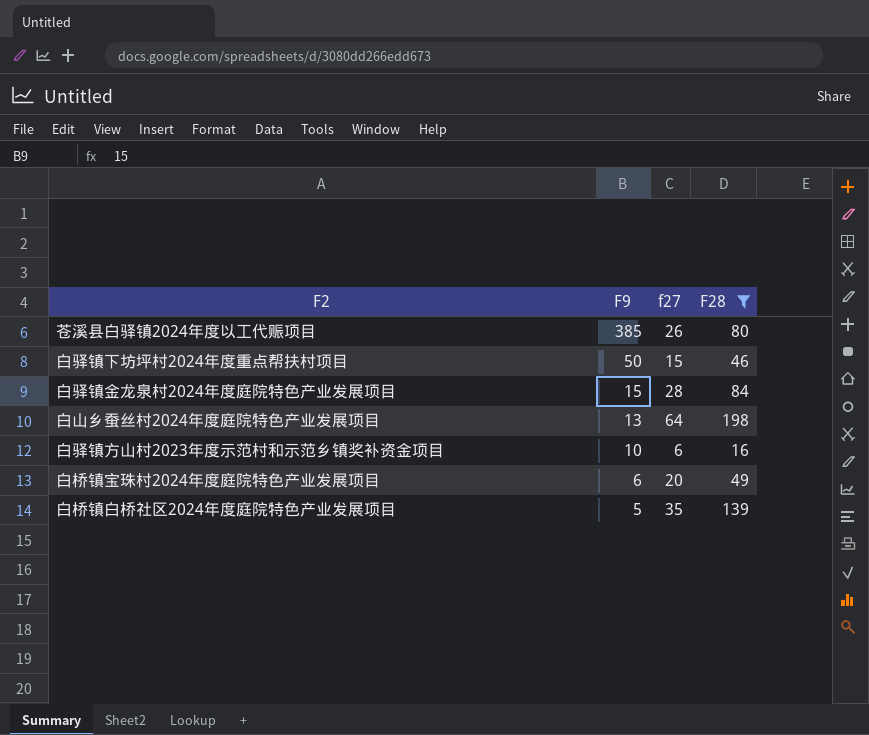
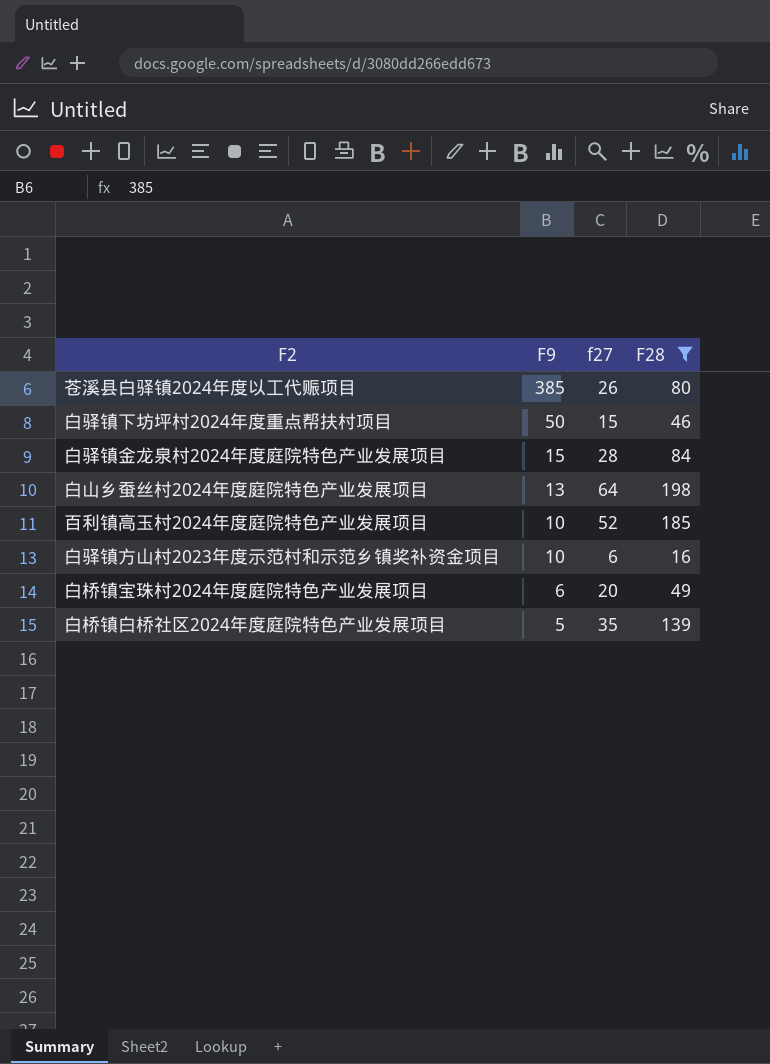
row 百利镇高玉村2024年度庭院特色产业发展项目: none -> 10 | 52 | 185

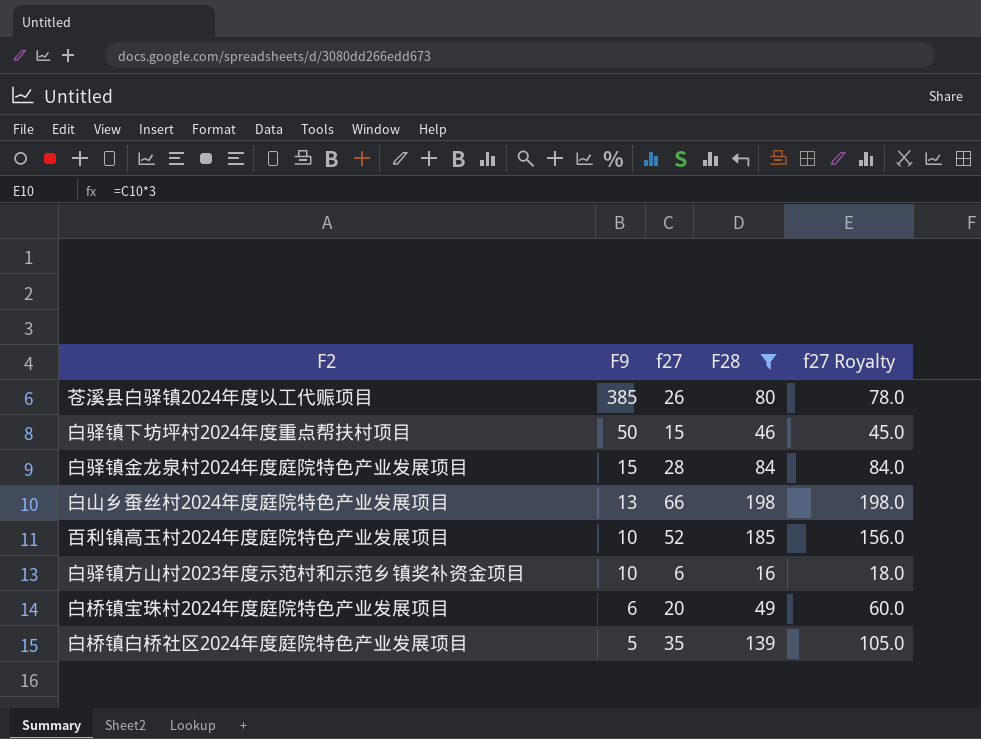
column f27 Royalty | formula: none -> [f27] * 3
白山乡蚕丝村2024年度庭院特色产业发展项目 | f27: 64 -> 66

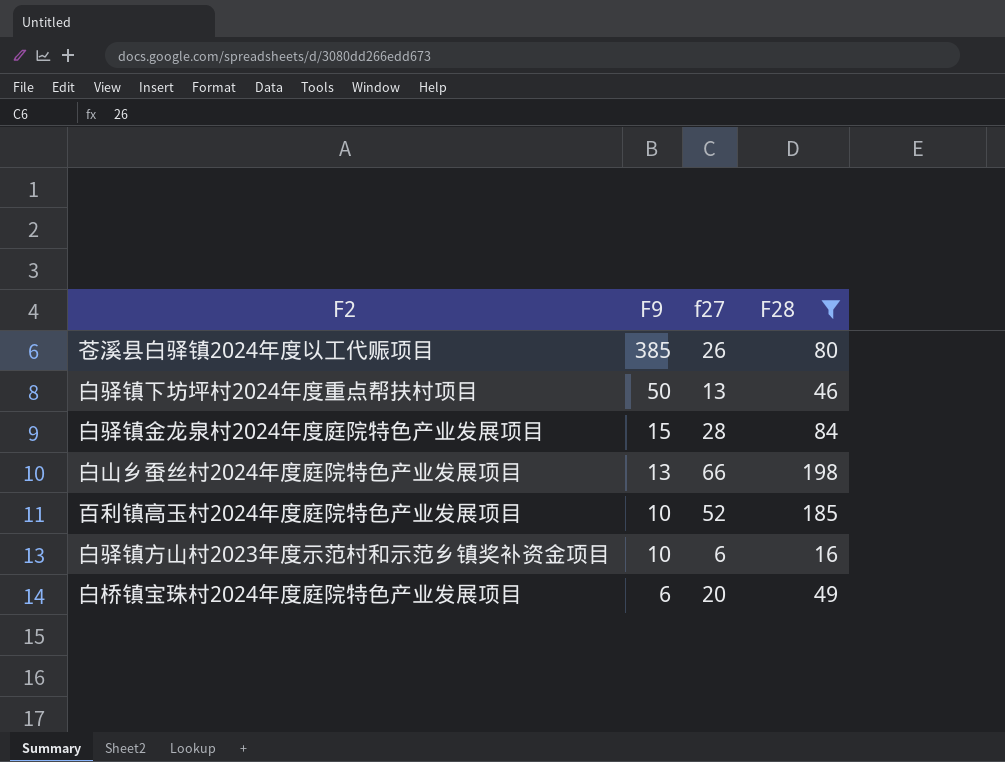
column f27 Royalty | formula: [f27] * 3 -> none
row 白桥镇白桥社区2024年度庭院特色产业发展项目: 5 | 35 | 139 | 105.0 -> none
白驿镇下坊坪村2024年度重点帮扶村项目 | f27: 15 -> 13

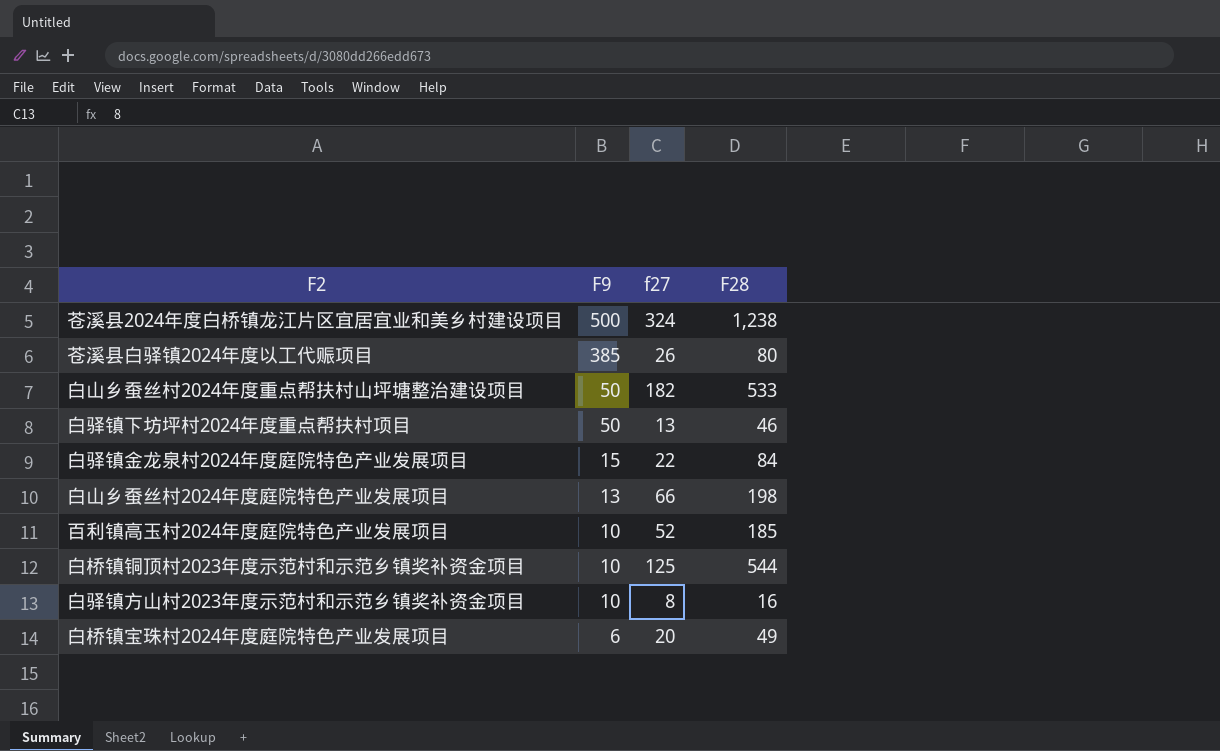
filter: F28 <= 198 -> none
白驿镇金龙泉村2024年度庭院特色产业发展项目 | f27: 28 -> 22
白驿镇方山村2023年度示范村和示范乡镇奖补资金项目 | f27: 6 -> 8

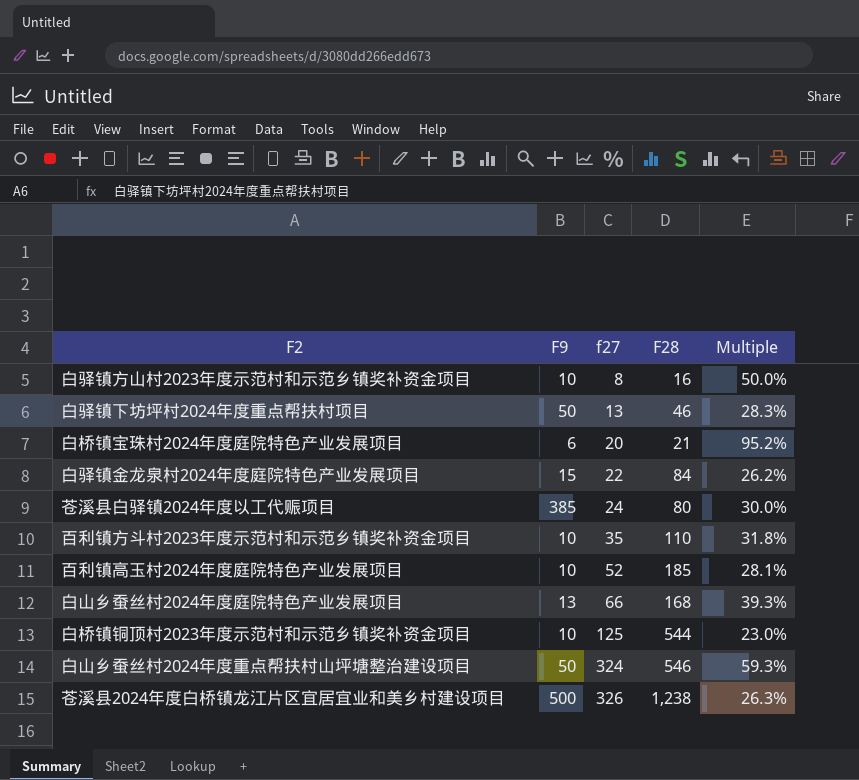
row order: F9 descending -> f27 ascending
column Multiple | formula: none -> [f27] / [F28]
白桥镇宝珠村2024年度庭院特色产业发展项目 | F28: 49 -> 21
苍溪县白驿镇2024年度以工代赈项目 | f27: 26 -> 24
row 百利镇方斗村2023年度示范村和示范乡镇奖补资金项目: none -> 10 | 35 | 110 | 31.8%
白山乡蚕丝村2024年度庭院特色产业发展项目 | F28: 198 -> 168
白山乡蚕丝村2024年度重点帮扶村山坪塘整治建设项目 | f27: 182 -> 324
白山乡蚕丝村2024年度重点帮扶村山坪塘整治建设项目 | F28: 533 -> 546
苍溪县2024年度白桥镇龙江片区宜居宜业和美乡村建设项目 | f27: 324 -> 326

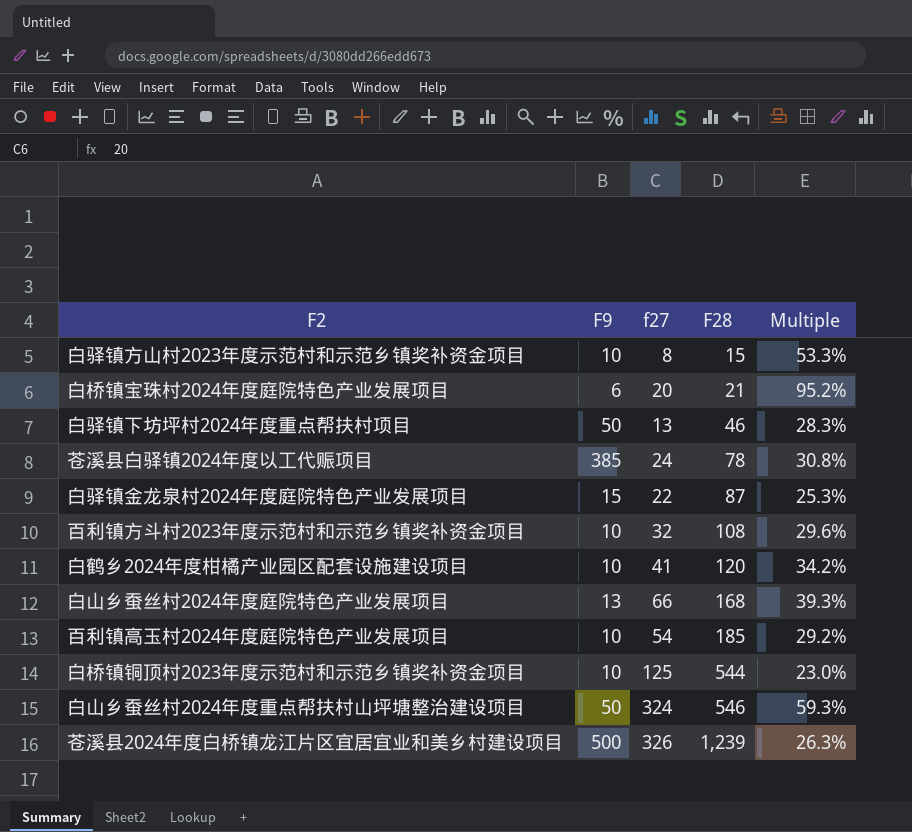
row order: f27 ascending -> F28 ascending
白驿镇方山村2023年度示范村和示范乡镇奖补资金项目 | F28: 16 -> 15
白驿镇方山村2023年度示范村和示范乡镇奖补资金项目 | Multiple: 50.0% -> 53.3%
苍溪县白驿镇2024年度以工代赈项目 | F28: 80 -> 78
苍溪县白驿镇2024年度以工代赈项目 | Multiple: 30.0% -> 30.8%
白驿镇金龙泉村2024年度庭院特色产业发展项目 | F28: 84 -> 87
白驿镇金龙泉村2024年度庭院特色产业发展项目 | Multiple: 26.2% -> 25.3%
百利镇方斗村2023年度示范村和示范乡镇奖补资金项目 | f27: 35 -> 32
百利镇方斗村2023年度示范村和示范乡镇奖补资金项目 | F28: 110 -> 108
百利镇方斗村2023年度示范村和示范乡镇奖补资金项目 | Multiple: 31.8% -> 29.6%
row 白鹤乡2024年度柑橘产业园区配套设施建设项目: none -> 10 | 41 | 120 | 34.2%
百利镇高玉村2024年度庭院特色产业发展项目 | f27: 52 -> 54
百利镇高玉村2024年度庭院特色产业发展项目 | Multiple: 28.1% -> 29.2%
苍溪县2024年度白桥镇龙江片区宜居宜业和美乡村建设项目 | F28: 1,238 -> 1,239

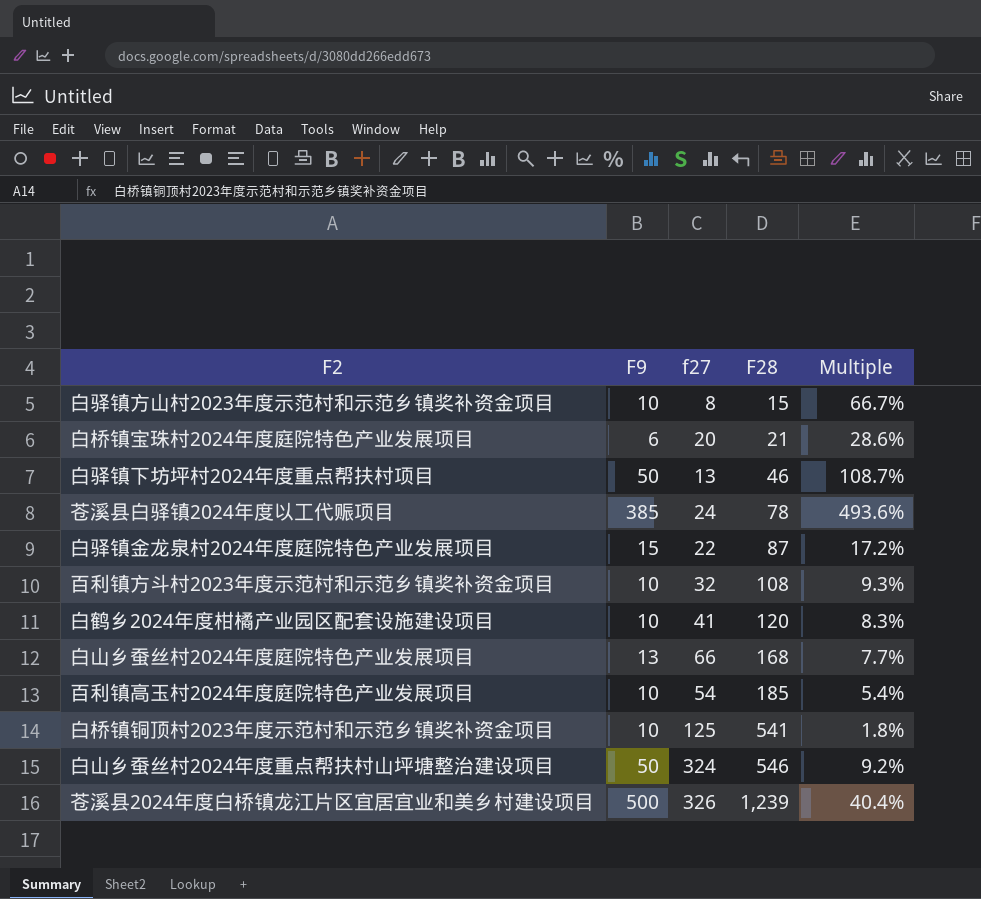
column Multiple | formula: [f27] / [F28] -> [F9] / [F28]
白桥镇铜顶村2023年度示范村和示范乡镇奖补资金项目 | F28: 544 -> 541

